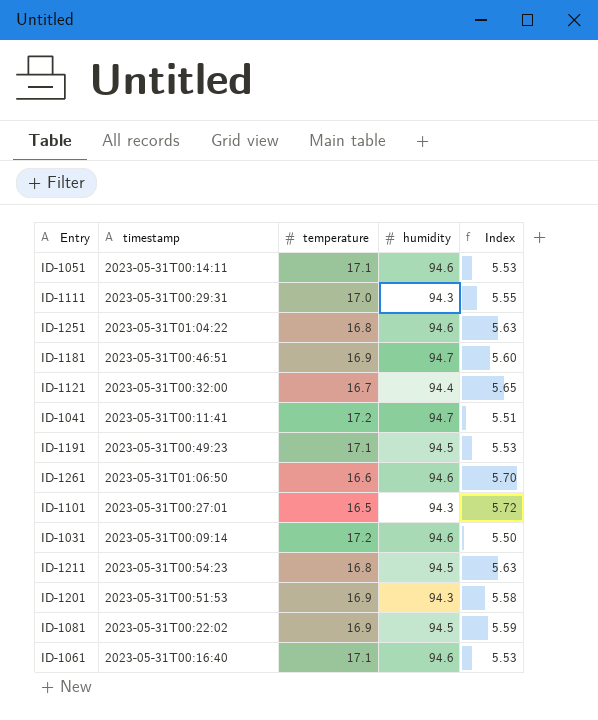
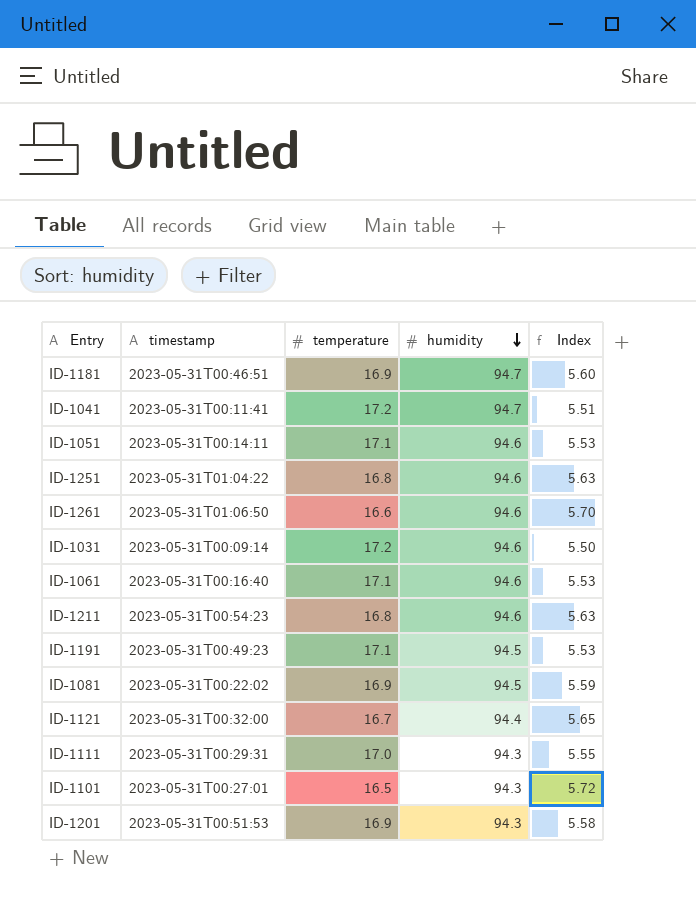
row order: none -> humidity descending
ID-1211 | humidity: 94.5 -> 94.6

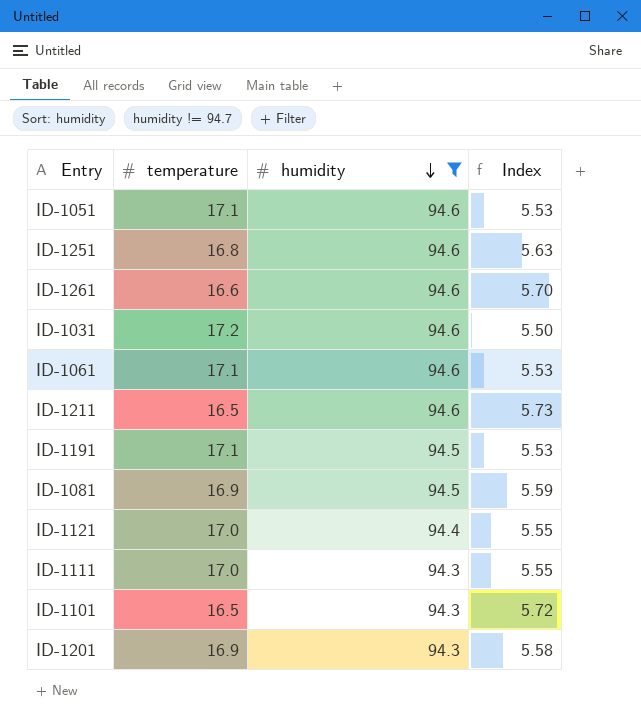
filter: none -> humidity != 94.7
column timestamp | position: 2 -> none
ID-1211 | temperature: 16.8 -> 16.5
ID-1211 | Index: 5.63 -> 5.73
ID-1121 | temperature: 16.7 -> 17.0
ID-1121 | Index: 5.65 -> 5.55

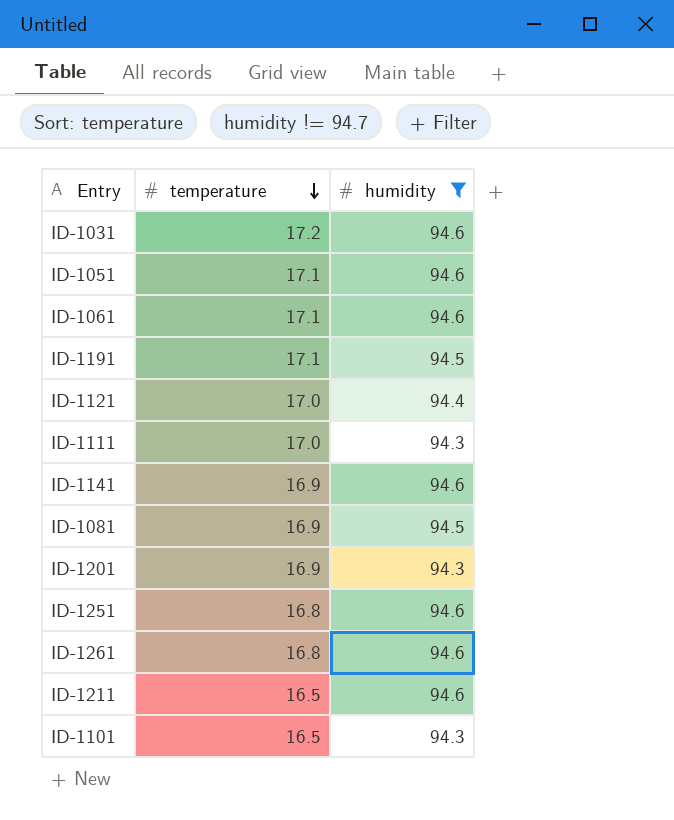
row order: humidity descending -> temperature descending
column Index | formula: [humidity] / [temperature] -> none
row ID-1141: none -> 16.9 | 94.6
ID-1261 | temperature: 16.6 -> 16.8

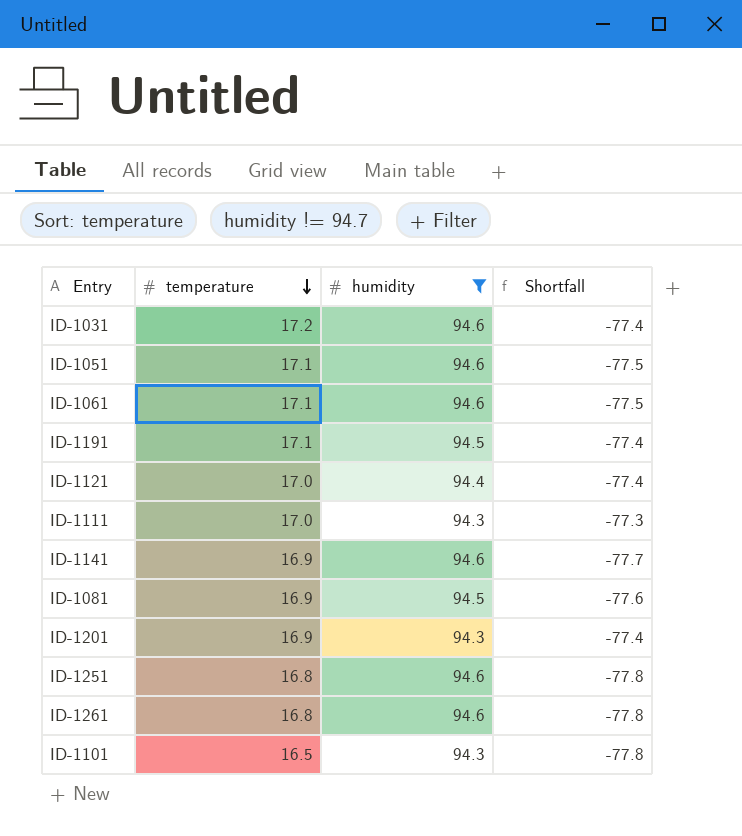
column Shortfall | formula: none -> [temperature] - [humidity]
row ID-1211: 16.5 | 94.6 -> none

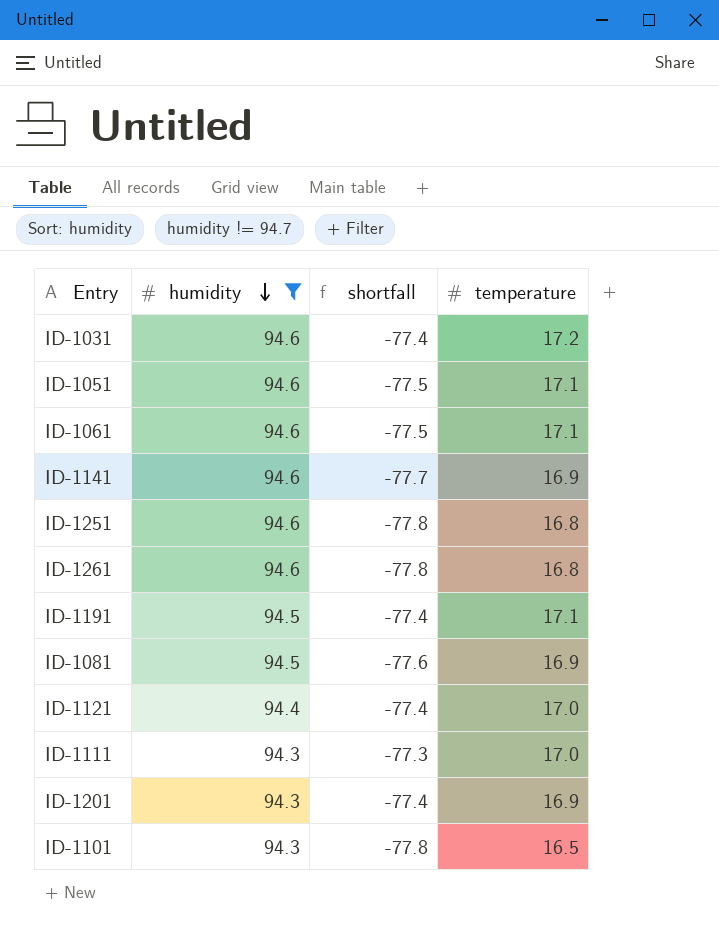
row order: temperature descending -> humidity descending
column name: Shortfall -> shortfall
column temperature | position: 2 -> 4

